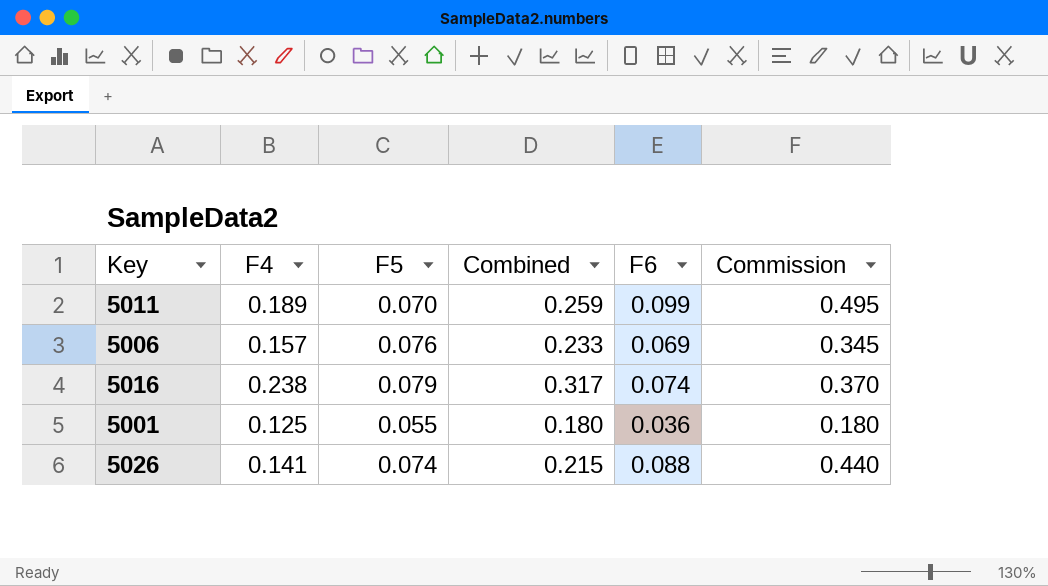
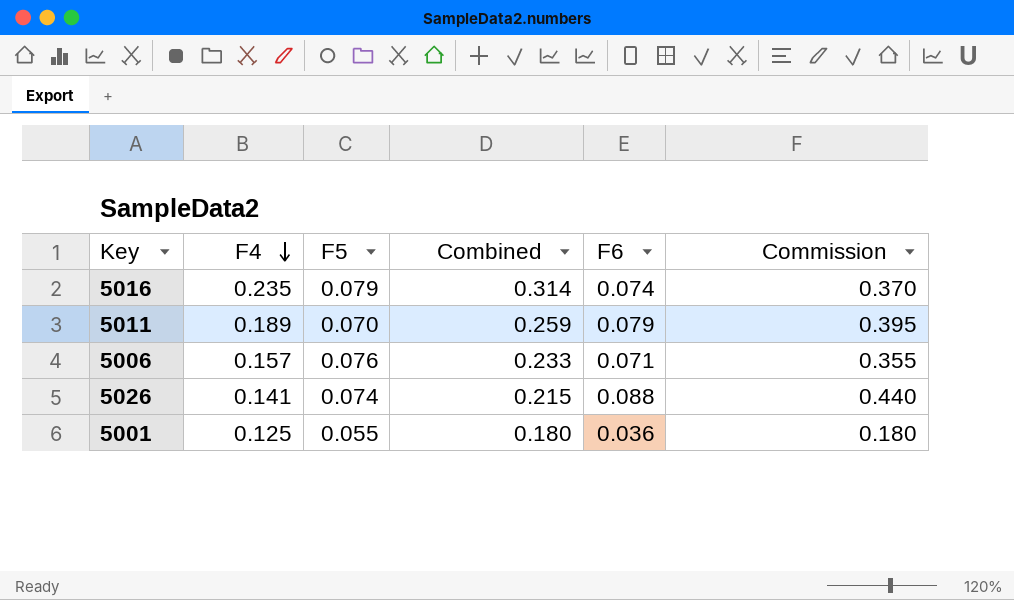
row order: none -> F4 descending
5016 | F4: 0.238 -> 0.235
5016 | Combined: 0.317 -> 0.314
5011 | F6: 0.099 -> 0.079
5011 | Commission: 0.495 -> 0.395
5006 | F6: 0.069 -> 0.071
5006 | Commission: 0.345 -> 0.355

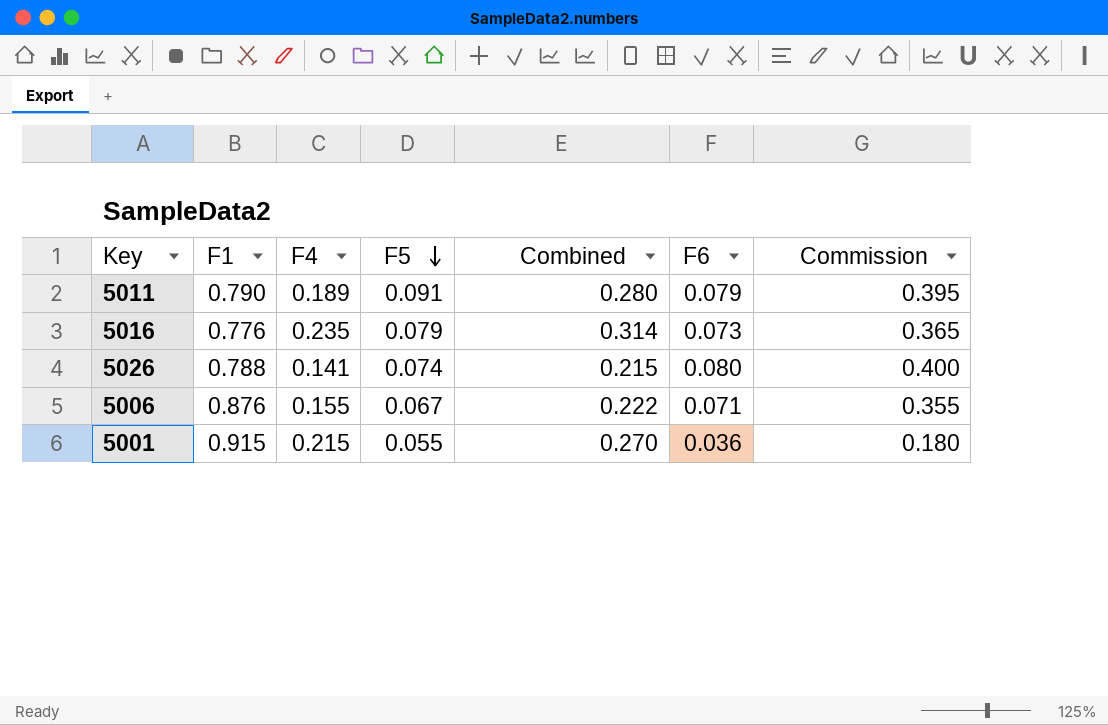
row order: F4 descending -> F5 descending
column F1 | position: none -> 2
5011 | F5: 0.070 -> 0.091
5011 | Combined: 0.259 -> 0.280
5016 | F6: 0.074 -> 0.073
5016 | Commission: 0.370 -> 0.365
5026 | F6: 0.088 -> 0.080
5026 | Commission: 0.440 -> 0.400
5006 | F4: 0.157 -> 0.155
5006 | F5: 0.076 -> 0.067
5006 | Combined: 0.233 -> 0.222
5001 | F4: 0.125 -> 0.215
5001 | Combined: 0.180 -> 0.270

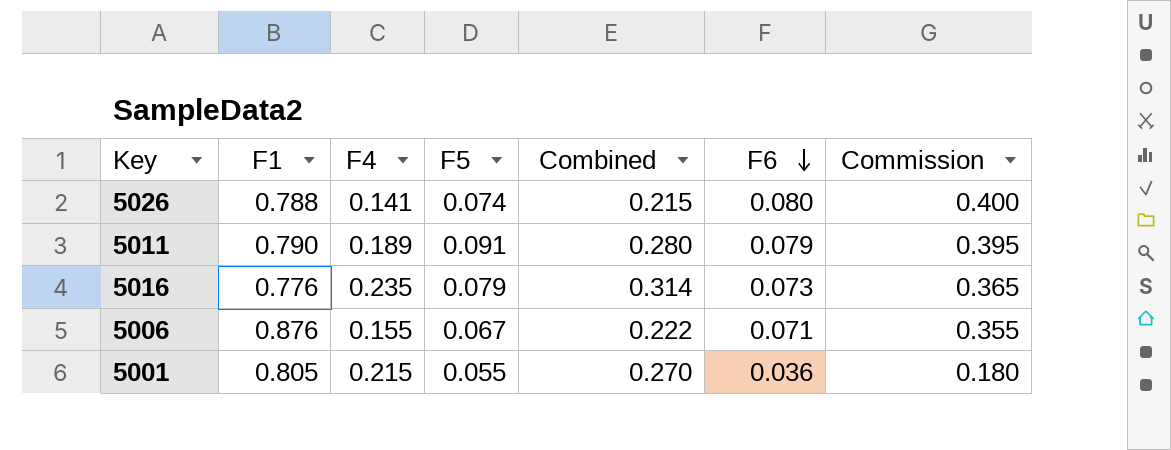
row order: F5 descending -> F6 descending
5001 | F1: 0.915 -> 0.805

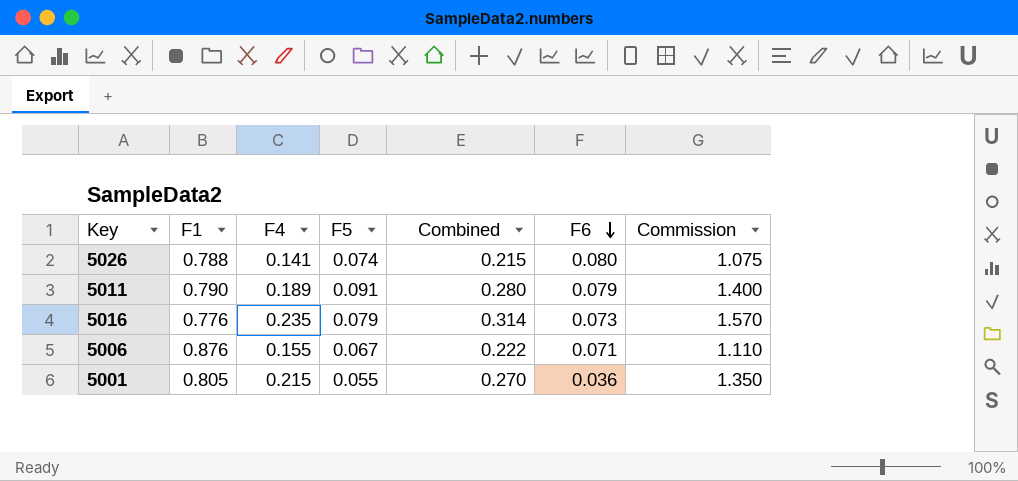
column Commission | formula: [F6] * 5 -> [Combined] * 5

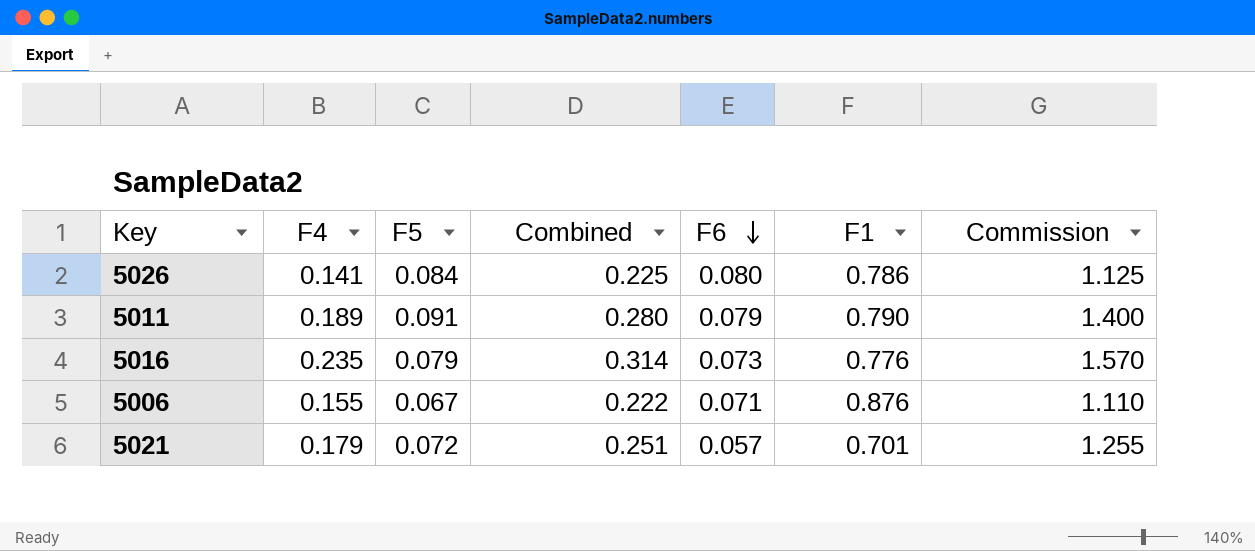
column F1 | position: 2 -> 6
row 5001: 0.805 | 0.215 | 0.055 | 0.270 | 0.036 | 1.350 -> none
5026 | F5: 0.074 -> 0.084
5026 | Combined: 0.215 -> 0.225
5026 | F1: 0.788 -> 0.786
5026 | Commission: 1.075 -> 1.125
row 5021: none -> 0.179 | 0.072 | 0.251 | 0.057 | 0.701 | 1.255

